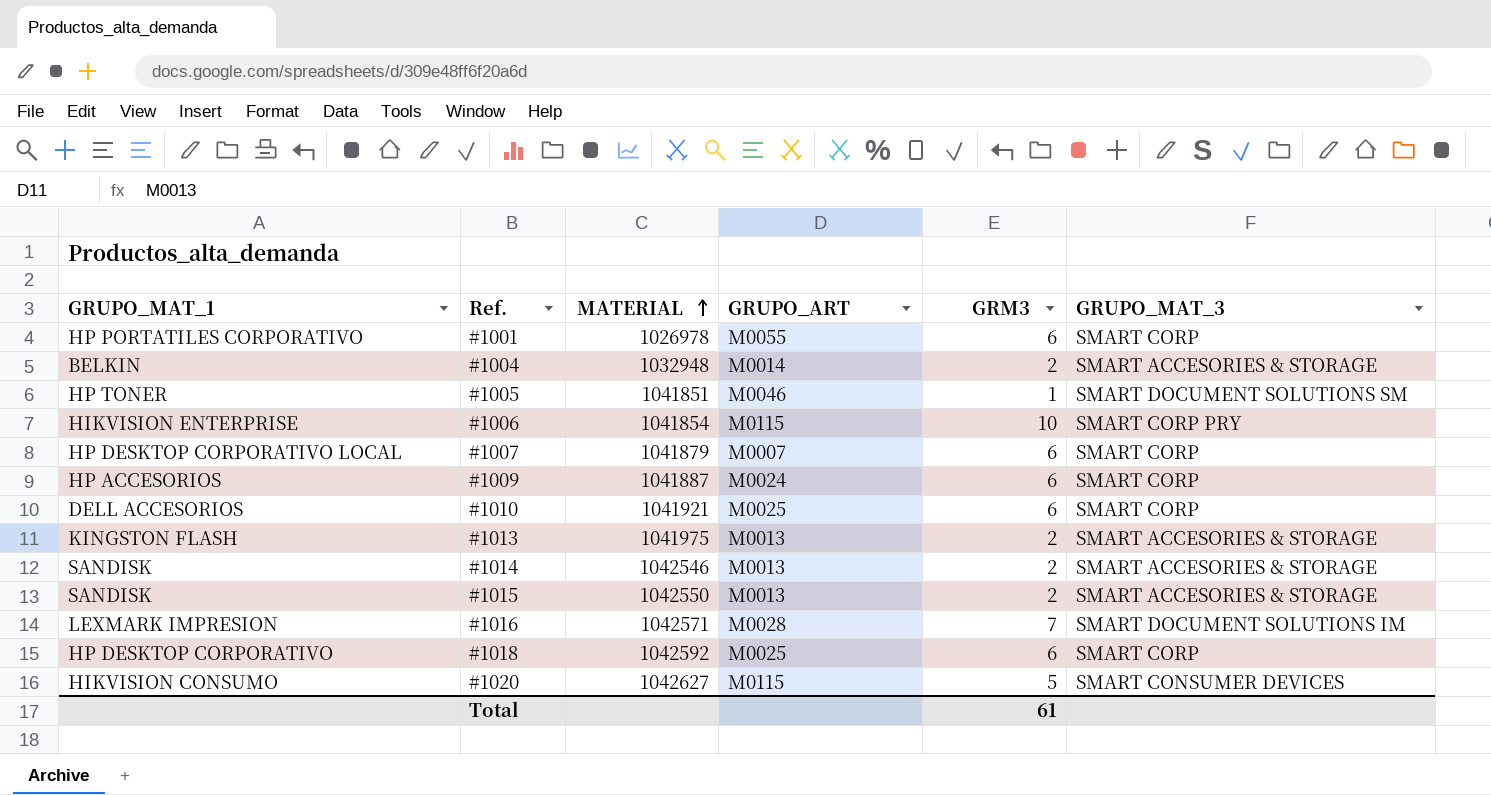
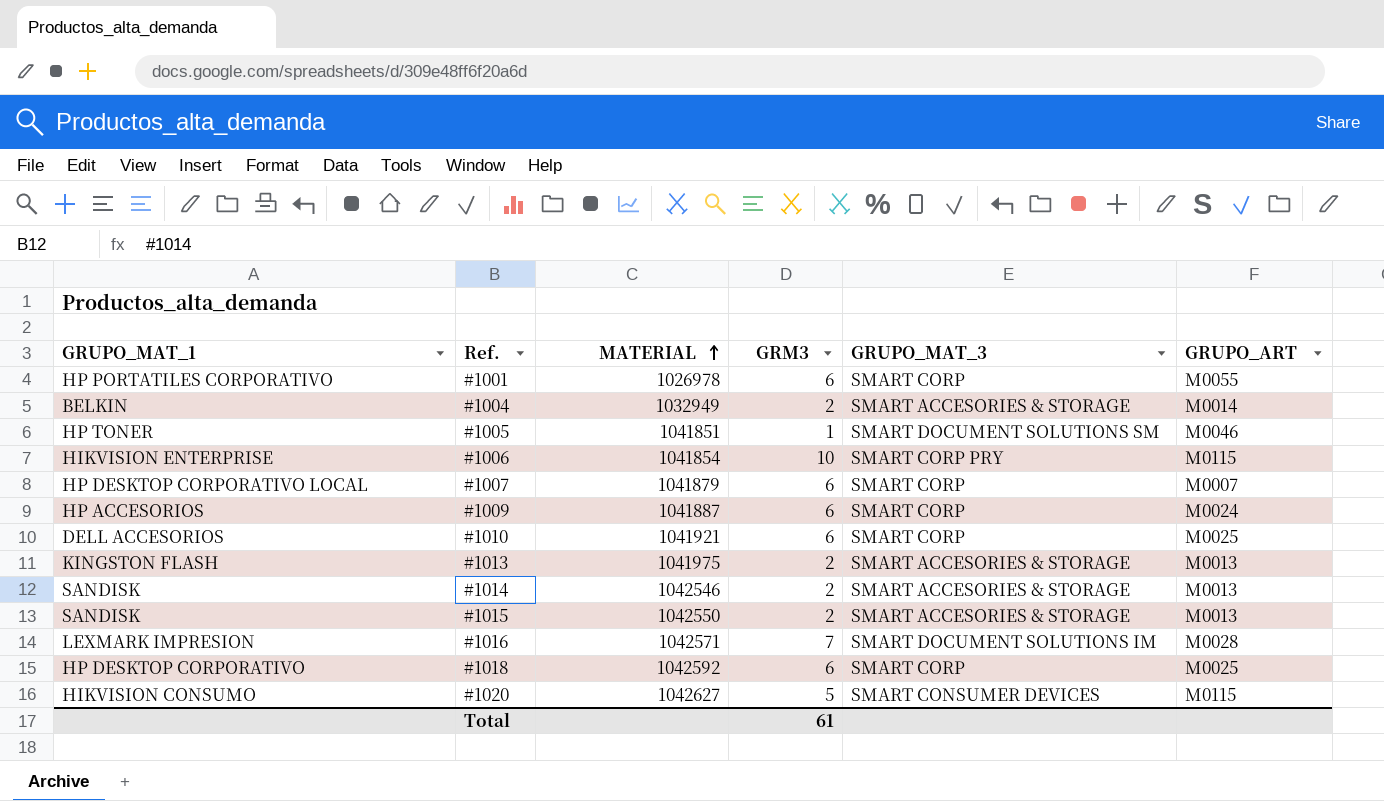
column GRUPO_ART | position: 4 -> 6
#1004 | MATERIAL: 1032948 -> 1032949

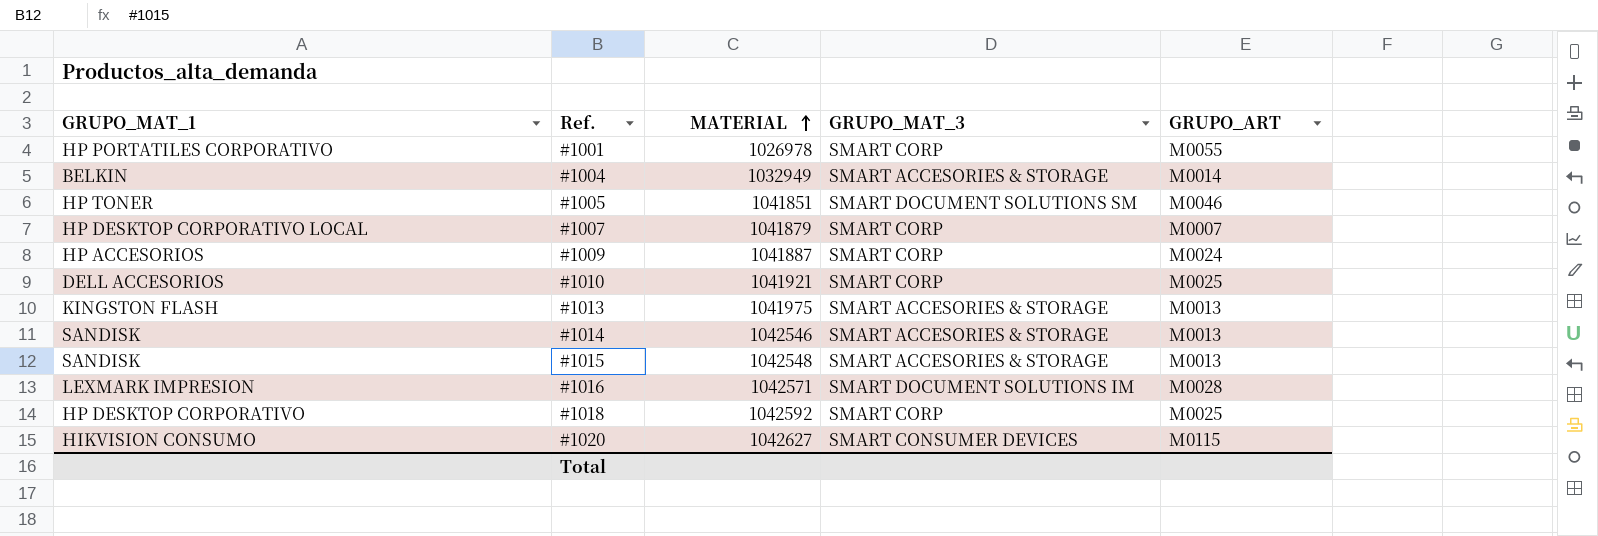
column GRM3 | position: 4 -> none
row #1006: HIKVISION ENTERPRISE | 1041854 | 10 | SMART CORP PRY | M0115 -> none
#1015 | MATERIAL: 1042550 -> 1042548

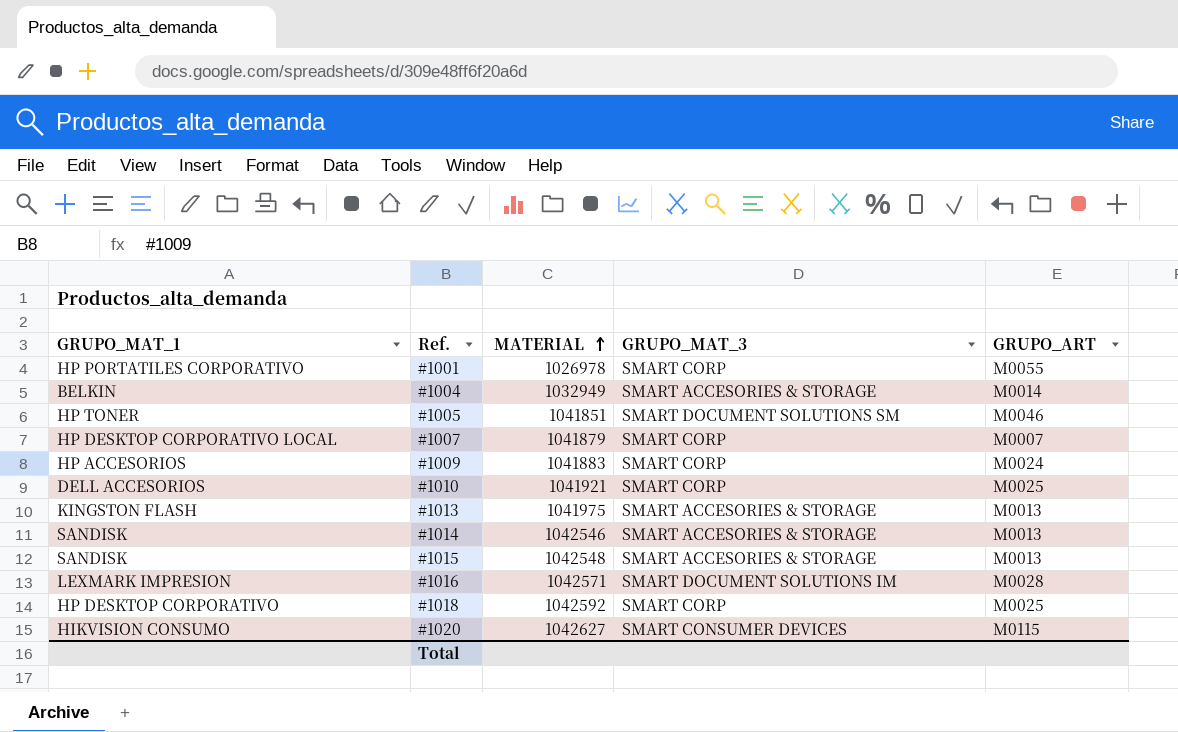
#1009 | MATERIAL: 1041887 -> 1041883

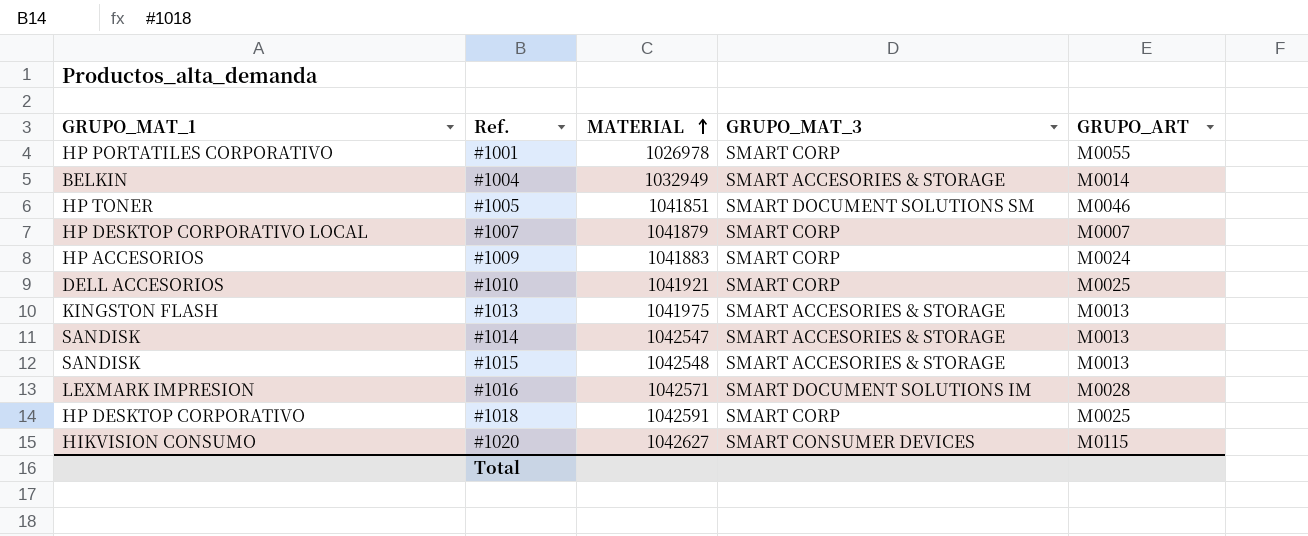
#1014 | MATERIAL: 1042546 -> 1042547
#1018 | MATERIAL: 1042592 -> 1042591

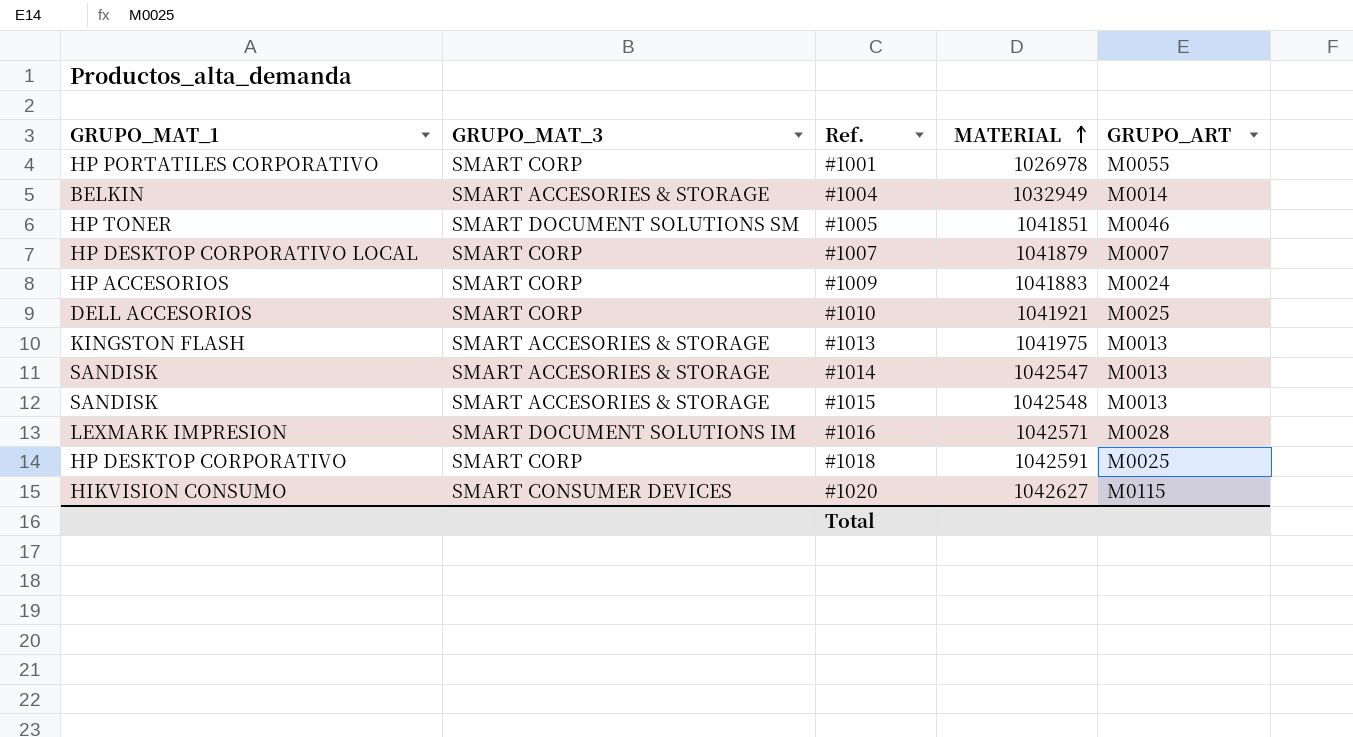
column GRUPO_MAT_3 | position: 4 -> 2

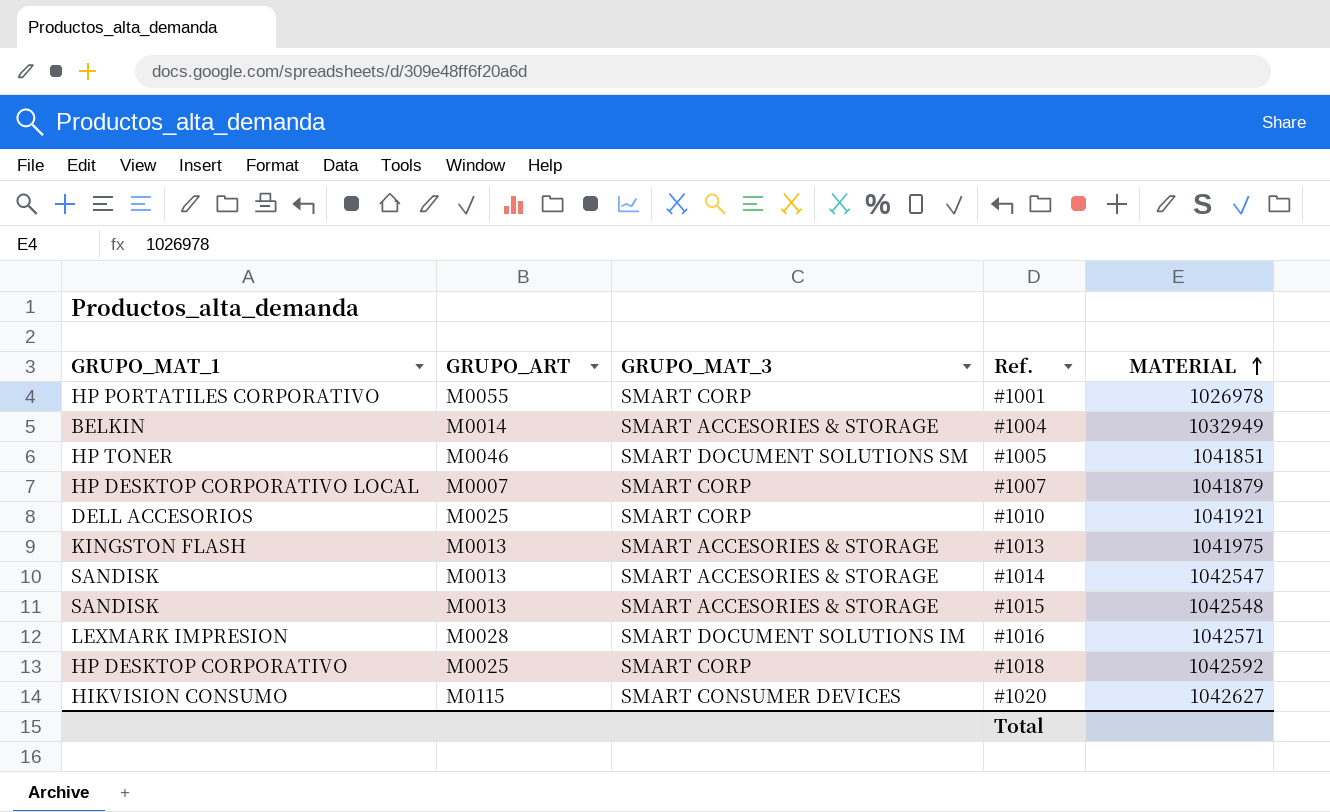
column GRUPO_ART | position: 5 -> 2
row #1009: HP ACCESORIOS | SMART CORP | 1041883 | M0024 -> none
#1018 | MATERIAL: 1042591 -> 1042592

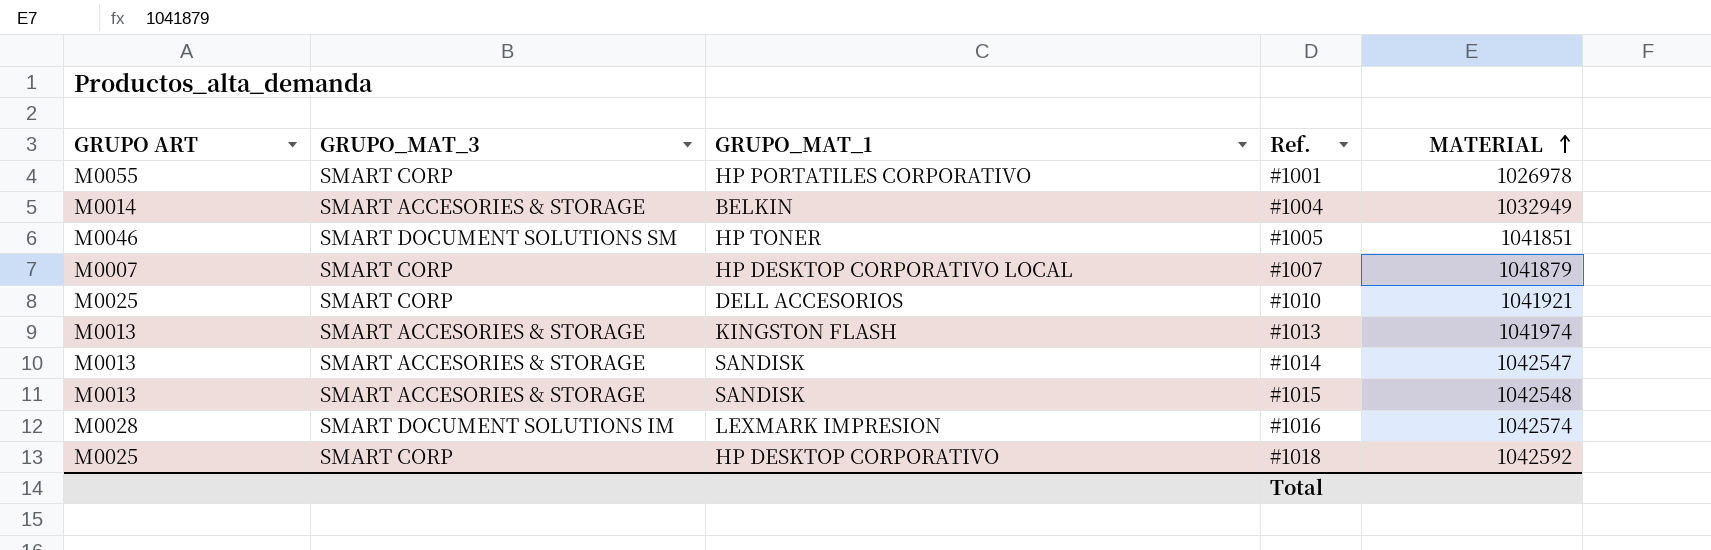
column name: GRUPO_ART -> GRUPO ART
column GRUPO_MAT_1 | position: 1 -> 3
row #1020: HIKVISION CONSUMO | M0115 | SMART CONSUMER DEVICES | 1042627 -> none
#1013 | MATERIAL: 1041975 -> 1041974
#1016 | MATERIAL: 1042571 -> 1042574

